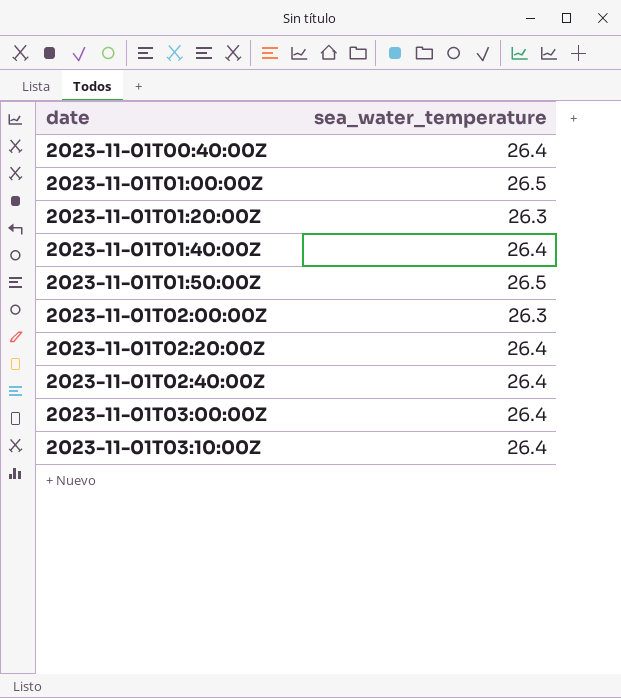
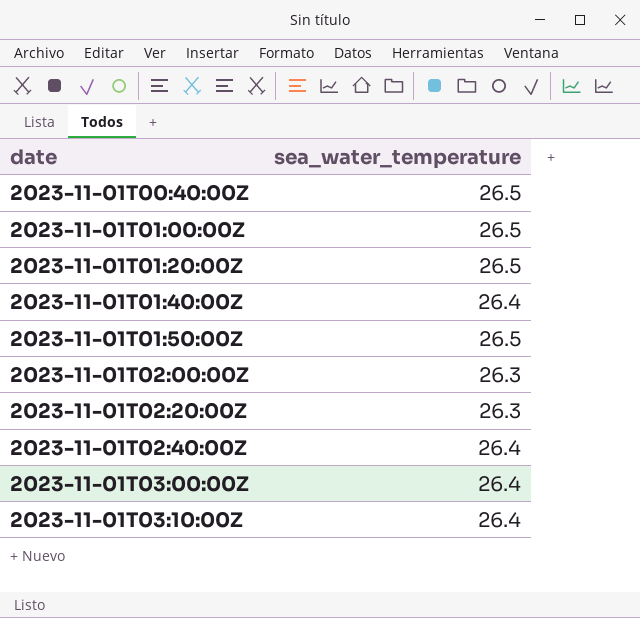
2023-11-01T00:40:00Z | sea_water_temperature: 26.4 -> 26.5
2023-11-01T01:20:00Z | sea_water_temperature: 26.3 -> 26.5
2023-11-01T02:20:00Z | sea_water_temperature: 26.4 -> 26.3

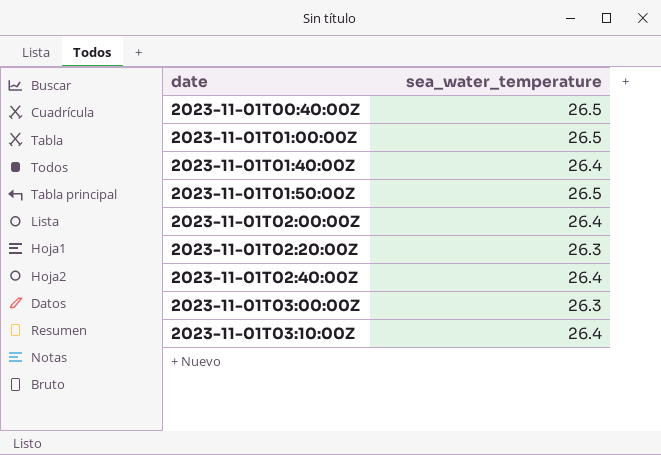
row 2023-11-01T01:20:00Z: 26.5 -> none
2023-11-01T02:00:00Z | sea_water_temperature: 26.3 -> 26.4
2023-11-01T03:00:00Z | sea_water_temperature: 26.4 -> 26.3

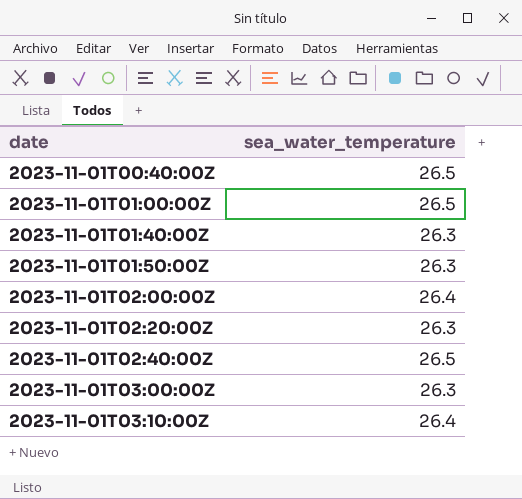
2023-11-01T01:40:00Z | sea_water_temperature: 26.4 -> 26.3
2023-11-01T01:50:00Z | sea_water_temperature: 26.5 -> 26.3
2023-11-01T02:40:00Z | sea_water_temperature: 26.4 -> 26.5

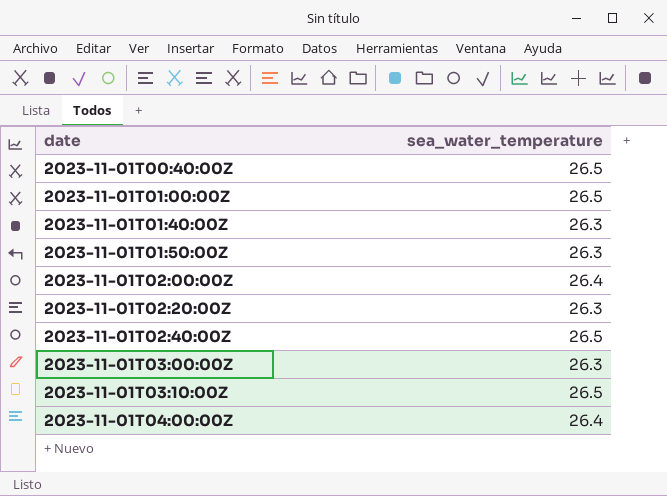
2023-11-01T03:10:00Z | sea_water_temperature: 26.4 -> 26.5
row 2023-11-01T04:00:00Z: none -> 26.4

